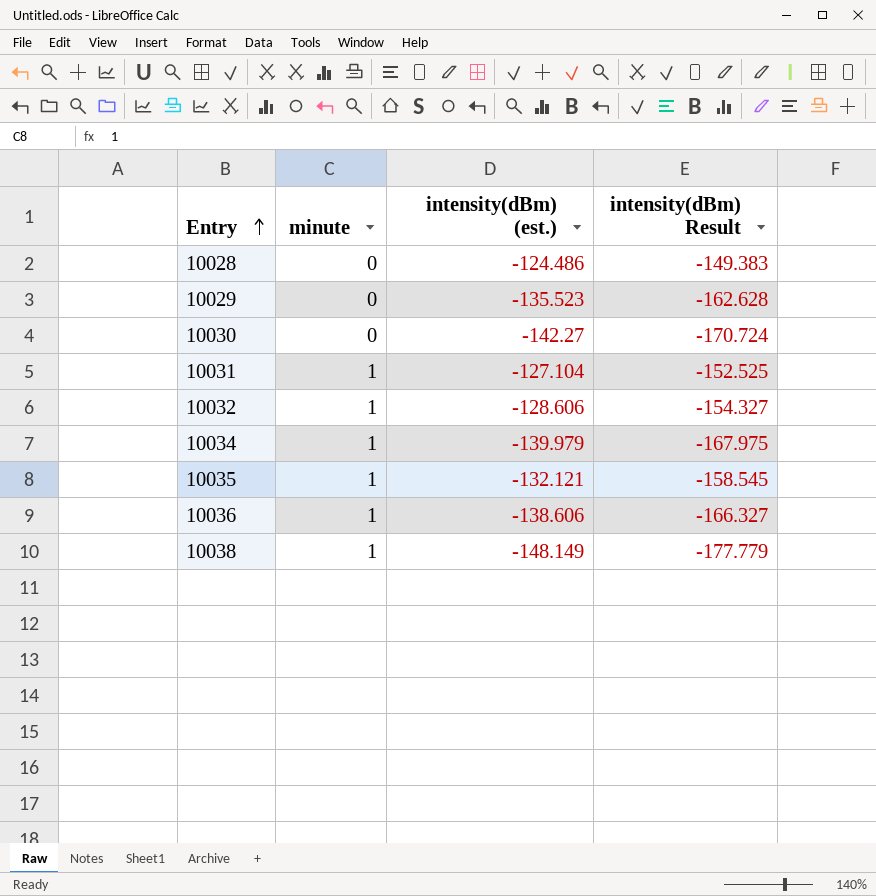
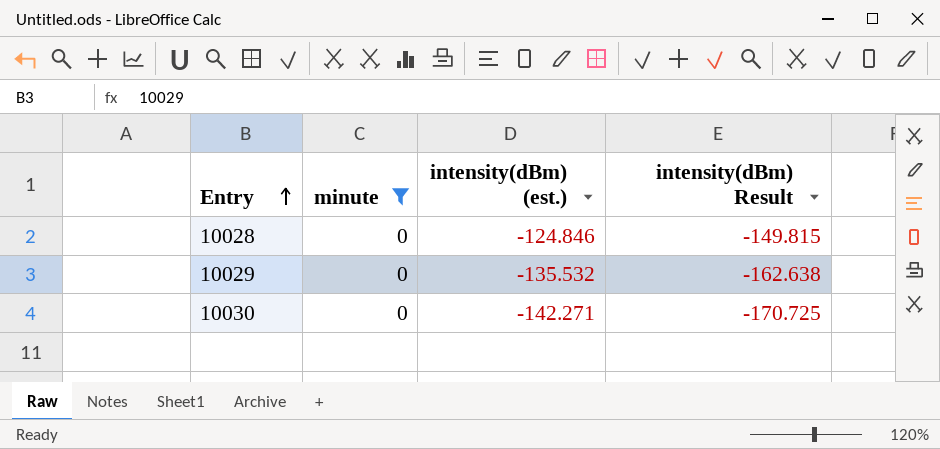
filter: none -> minute = 0
10028 | intensity(dBm) (est.): -124.486 -> -124.846
10028 | intensity(dBm) Result: -149.383 -> -149.815
10029 | intensity(dBm) (est.): -135.523 -> -135.532
10029 | intensity(dBm) Result: -162.628 -> -162.638
10030 | intensity(dBm) (est.): -142.27 -> -142.271
10030 | intensity(dBm) Result: -170.724 -> -170.725

